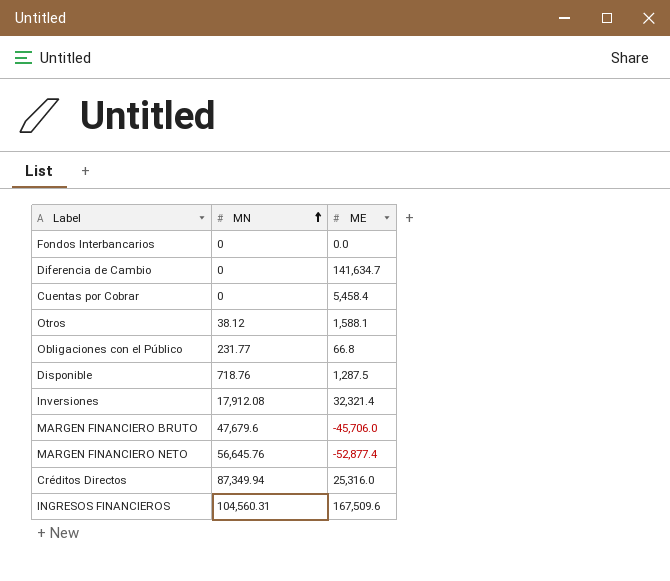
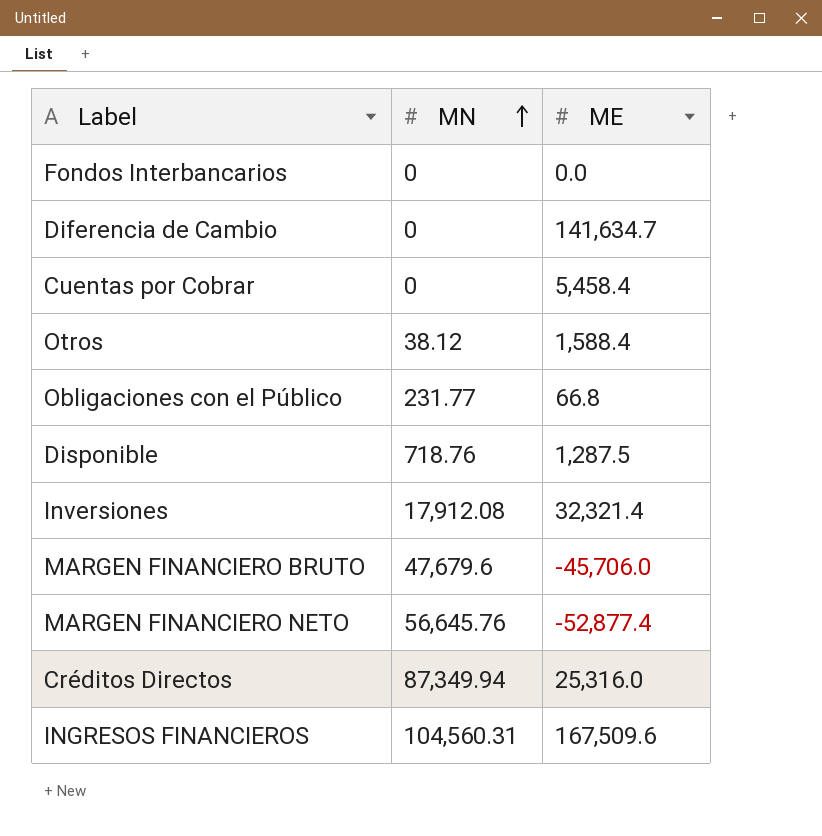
Otros | ME: 1,588.1 -> 1,588.4

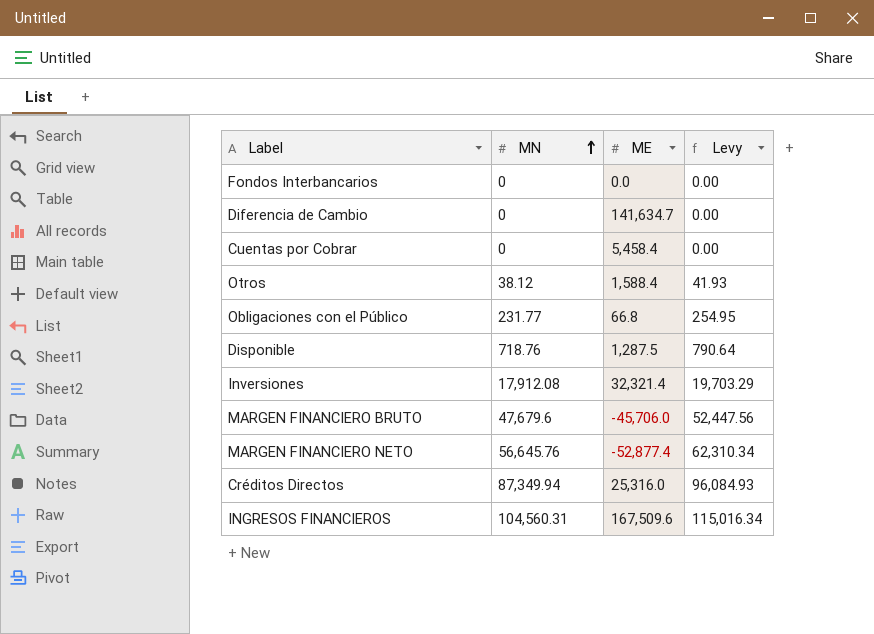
column Levy | formula: none -> [MN] * 1.1

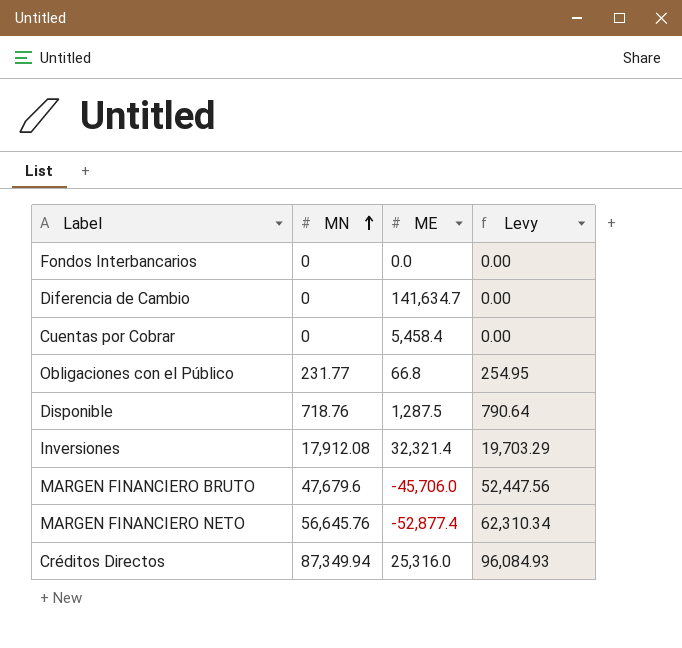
row Otros: 38.12 | 1,588.4 | 41.93 -> none
row INGRESOS FINANCIEROS: 104,560.31 | 167,509.6 | 115,016.34 -> none

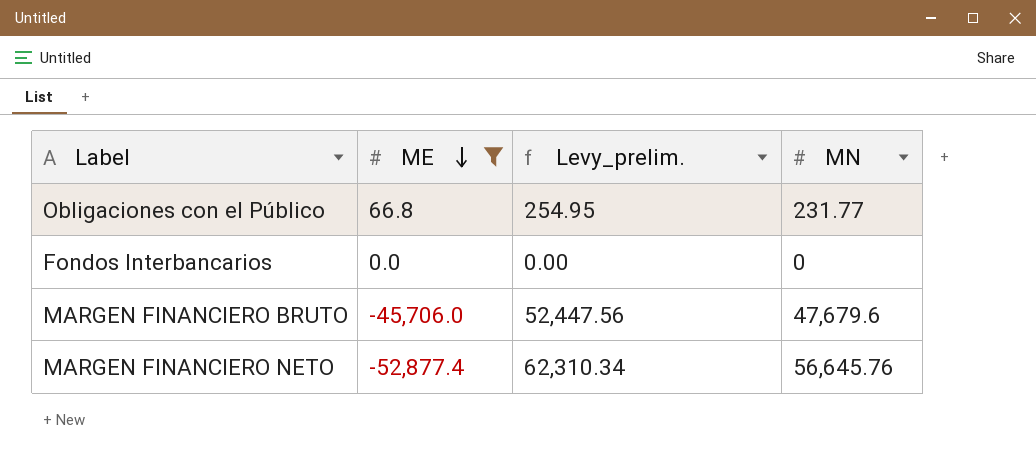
filter: none -> ME <= 66.8
row order: MN ascending -> ME descending
column name: Levy -> Levy_prelim.
column MN | position: 2 -> 4

